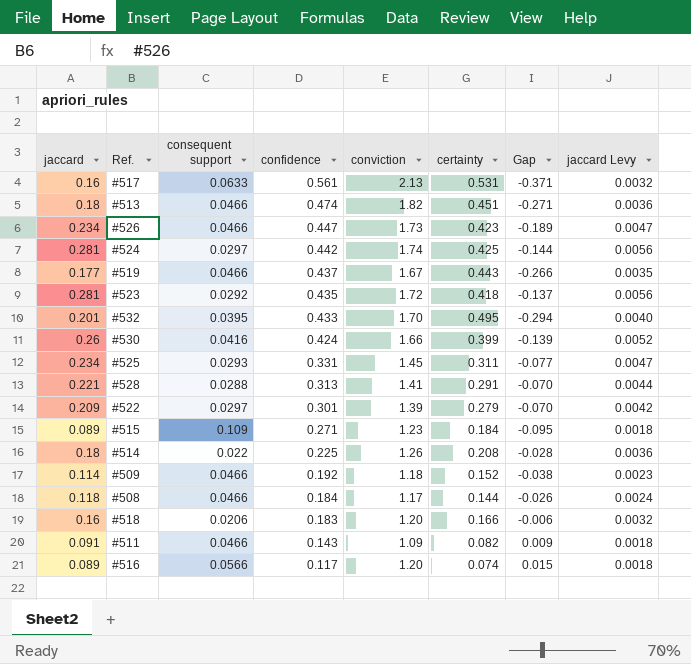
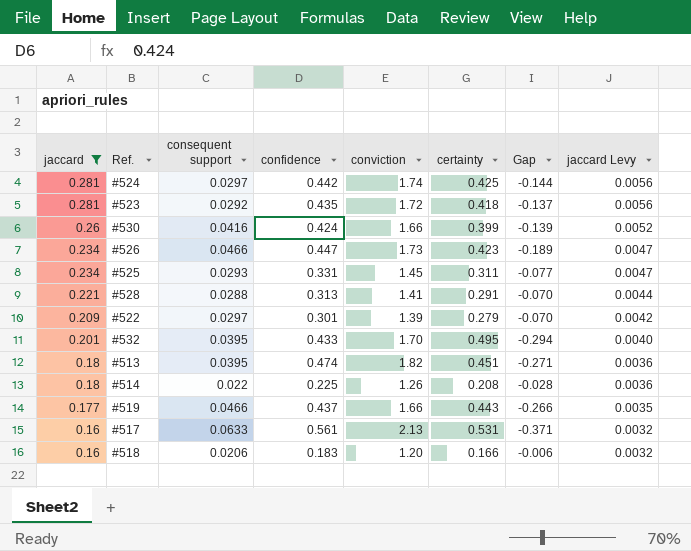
filter: none -> jaccard >= 0.16
row order: confidence descending -> jaccard descending
#513 | consequent support: 0.0466 -> 0.0395
#519 | conviction: 1.67 -> 1.66

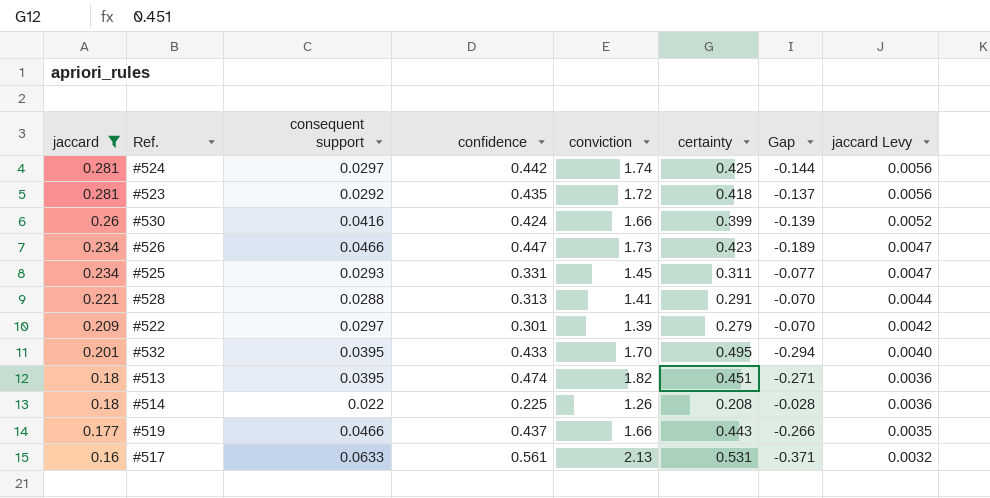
row #518: 0.16 | 0.0206 | 0.183 | 1.20 | 0.166 | -0.006 | 0.0032 -> none

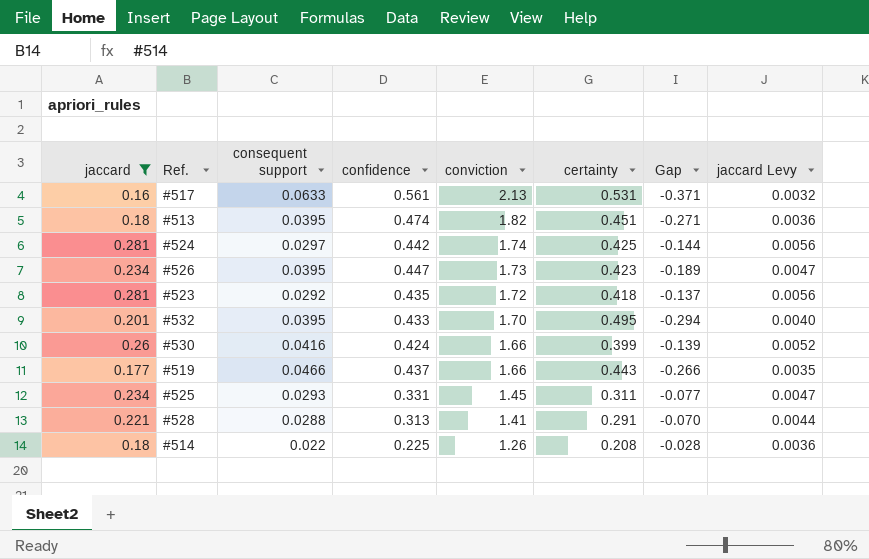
row order: jaccard descending -> conviction descending
row #522: 0.209 | 0.0297 | 0.301 | 1.39 | 0.279 | -0.070 | 0.0042 -> none
#526 | consequent support: 0.0466 -> 0.0395

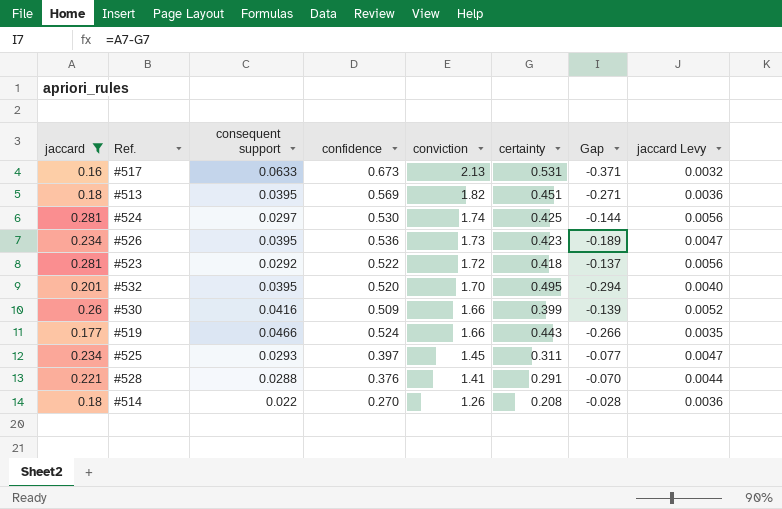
#517 | confidence: 0.561 -> 0.673
#513 | confidence: 0.474 -> 0.569
#524 | confidence: 0.442 -> 0.530
#526 | confidence: 0.447 -> 0.536
#523 | confidence: 0.435 -> 0.522
#532 | confidence: 0.433 -> 0.520
#530 | confidence: 0.424 -> 0.509
#519 | confidence: 0.437 -> 0.524
#525 | confidence: 0.331 -> 0.397
#528 | confidence: 0.313 -> 0.376
#514 | confidence: 0.225 -> 0.270

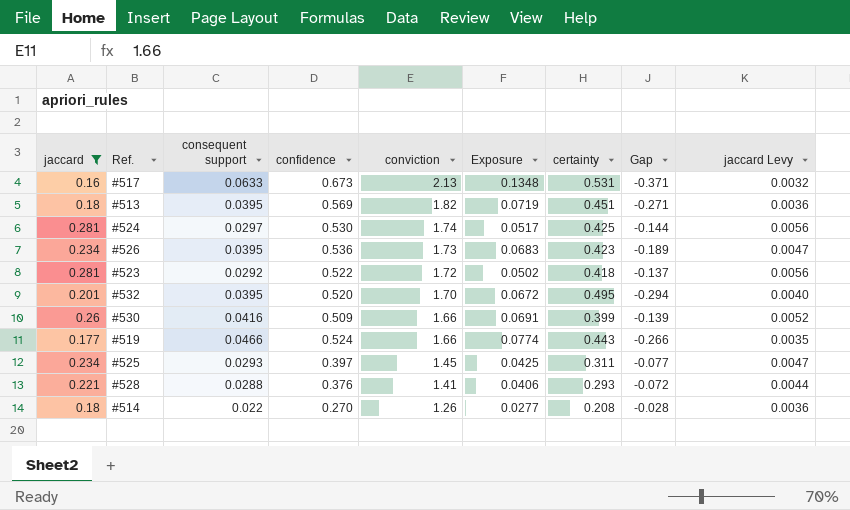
column Exposure | formula: none -> [consequent support] * [conviction]
#528 | certainty: 0.291 -> 0.293
#528 | Gap: -0.070 -> -0.072

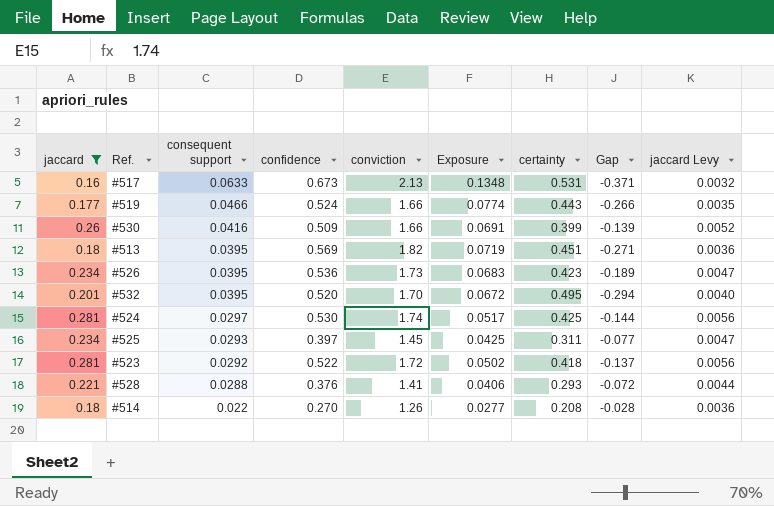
row order: conviction descending -> consequent support descending

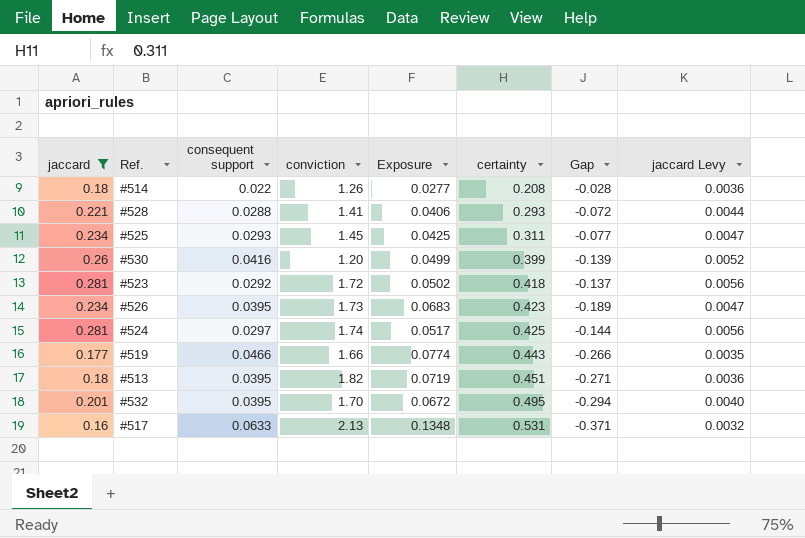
row order: consequent support descending -> certainty ascending
column confidence | position: 4 -> none
#530 | conviction: 1.66 -> 1.20
#530 | Exposure: 0.0691 -> 0.0499

